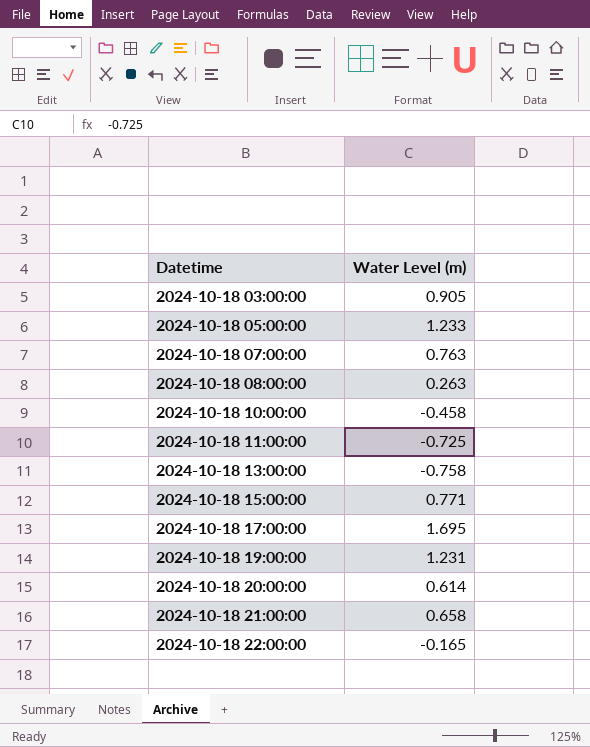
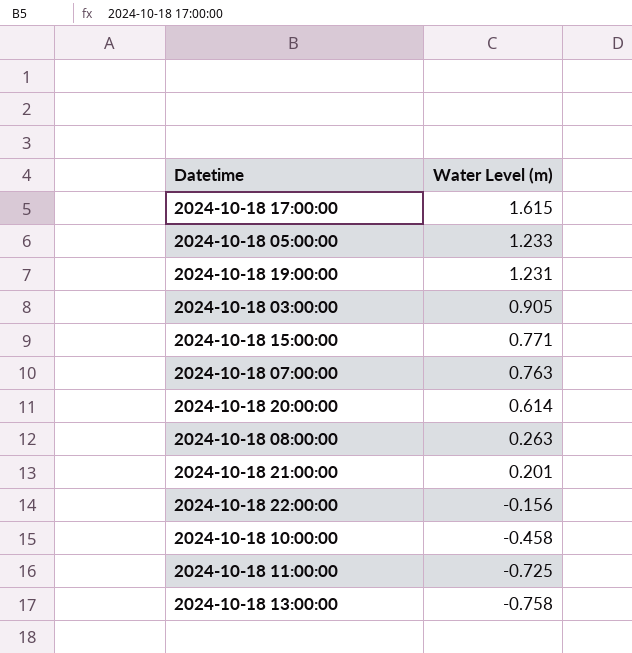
row order: Datetime ascending -> Water Level (m) descending
2024-10-18 17:00:00 | Water Level (m): 1.695 -> 1.615
2024-10-18 21:00:00 | Water Level (m): 0.658 -> 0.201
2024-10-18 22:00:00 | Water Level (m): -0.165 -> -0.156

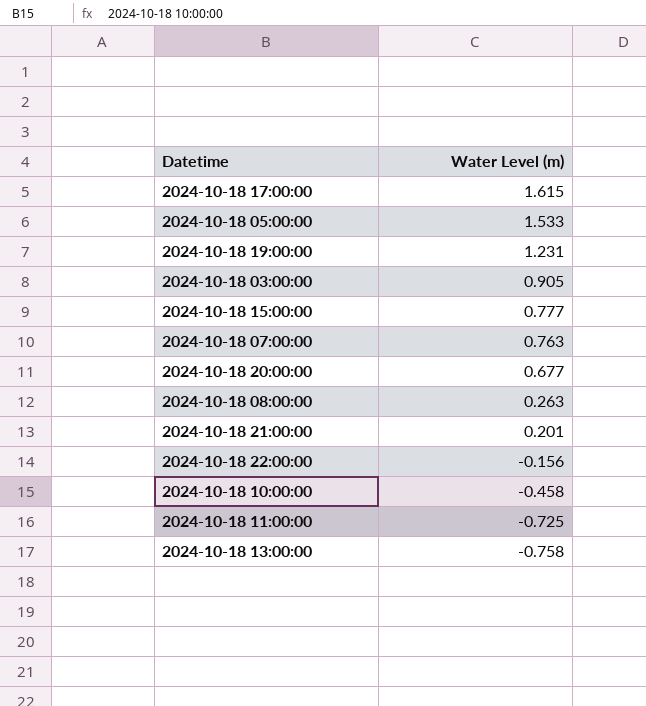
2024-10-18 05:00:00 | Water Level (m): 1.233 -> 1.533
2024-10-18 15:00:00 | Water Level (m): 0.771 -> 0.777
2024-10-18 20:00:00 | Water Level (m): 0.614 -> 0.677

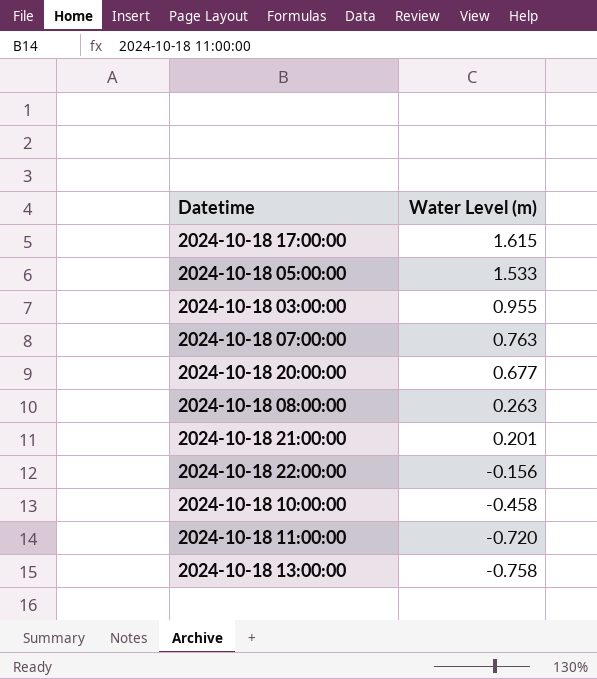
row 2024-10-18 19:00:00: 1.231 -> none
row 2024-10-18 15:00:00: 0.777 -> none
2024-10-18 03:00:00 | Water Level (m): 0.905 -> 0.955
2024-10-18 11:00:00 | Water Level (m): -0.725 -> -0.720

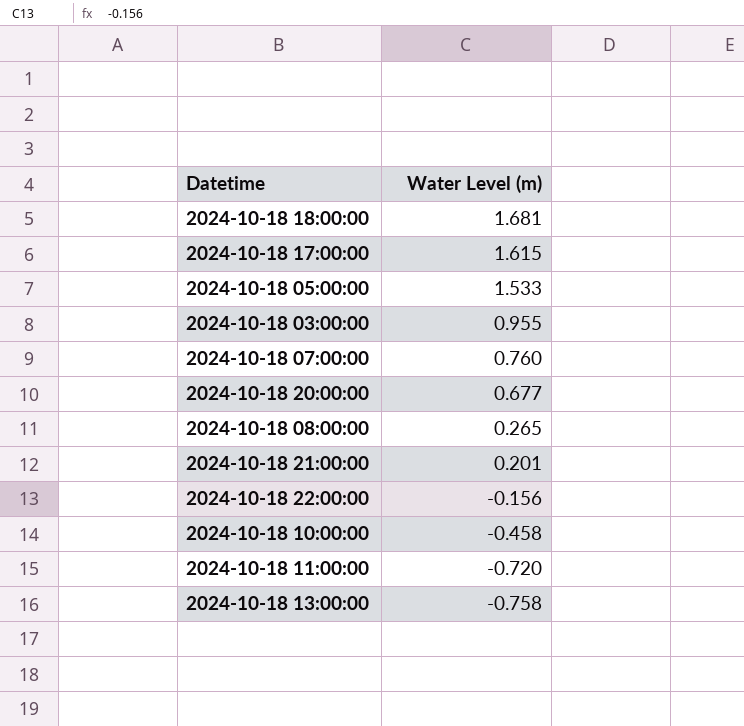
row 2024-10-18 18:00:00: none -> 1.681
2024-10-18 07:00:00 | Water Level (m): 0.763 -> 0.760
2024-10-18 08:00:00 | Water Level (m): 0.263 -> 0.265

